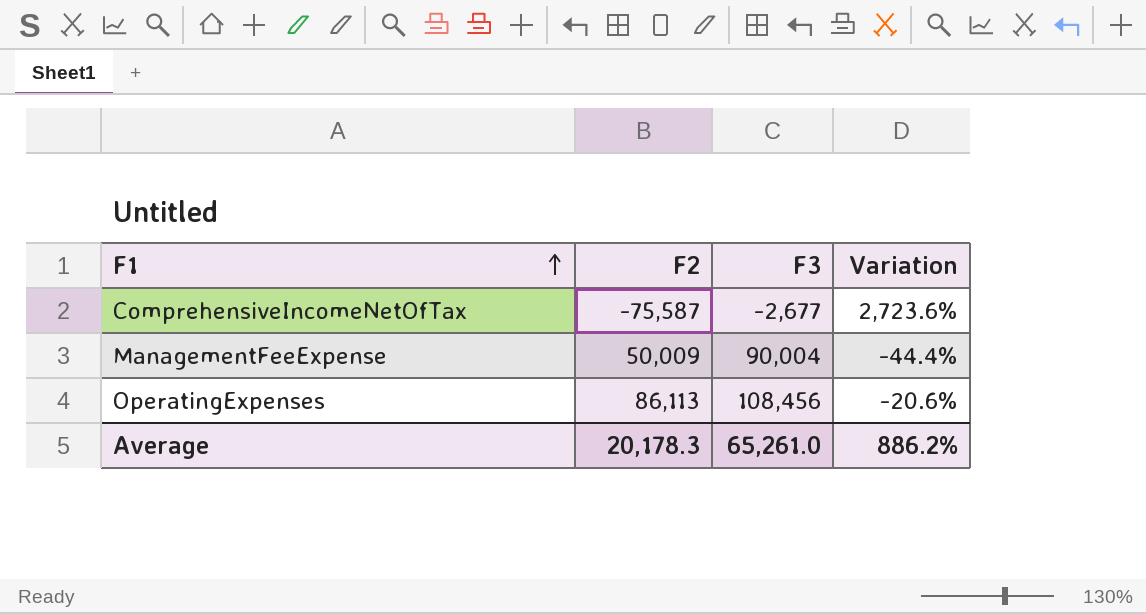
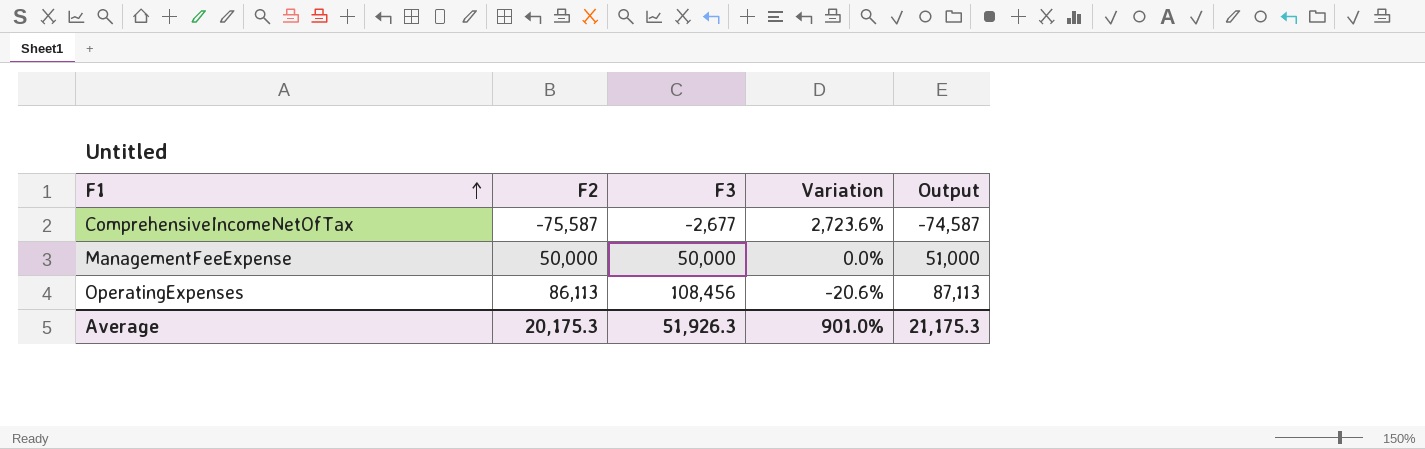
column Output | formula: none -> [F2] + 1000
ManagementFeeExpense | F2: 50,009 -> 50,000
ManagementFeeExpense | F3: 90,004 -> 50,000
ManagementFeeExpense | Variation: -44.4% -> 0.0%
Average | F2: 20,178.3 -> 20,175.3
Average | F3: 65,261.0 -> 51,926.3
Average | Variation: 886.2% -> 901.0%

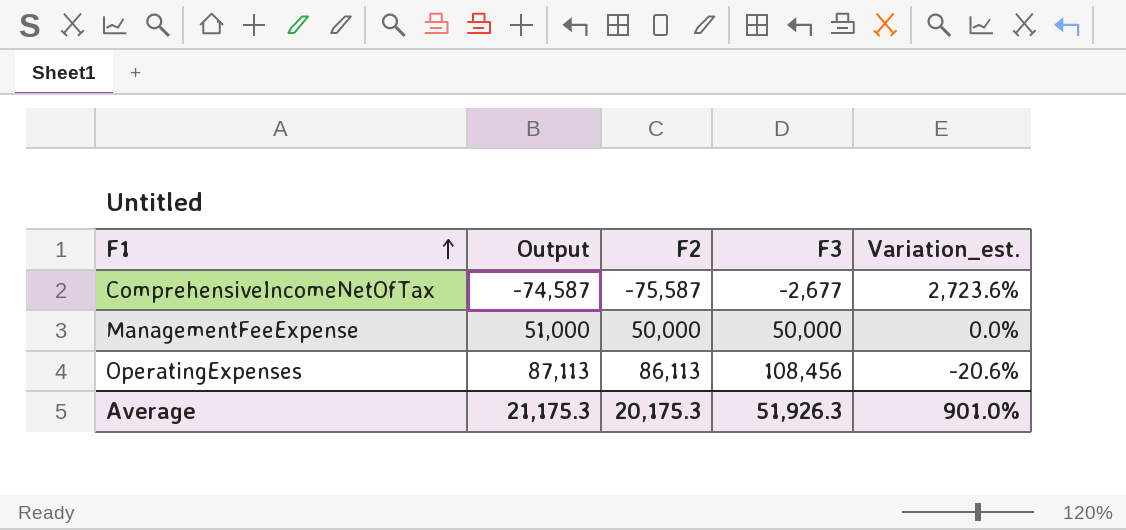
column Output | position: 5 -> 2
column name: Variation -> Variation_est.

